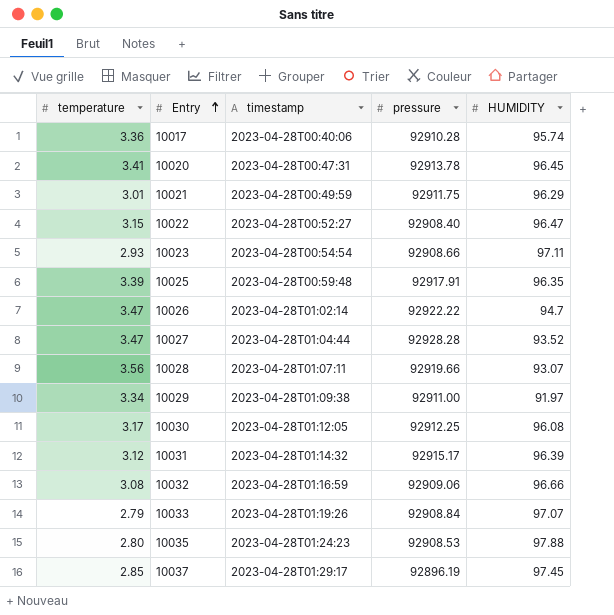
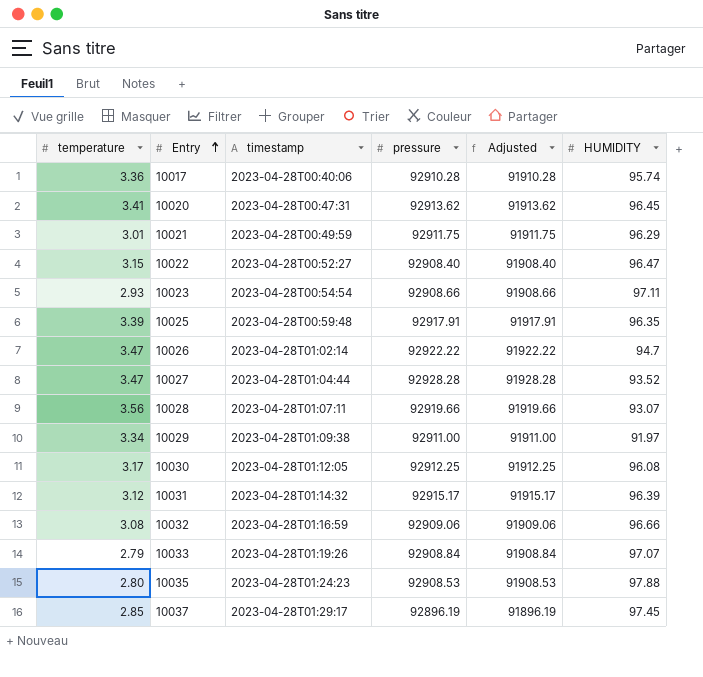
column Adjusted | formula: none -> [pressure] - 1000
10020 | pressure: 92913.78 -> 92913.62

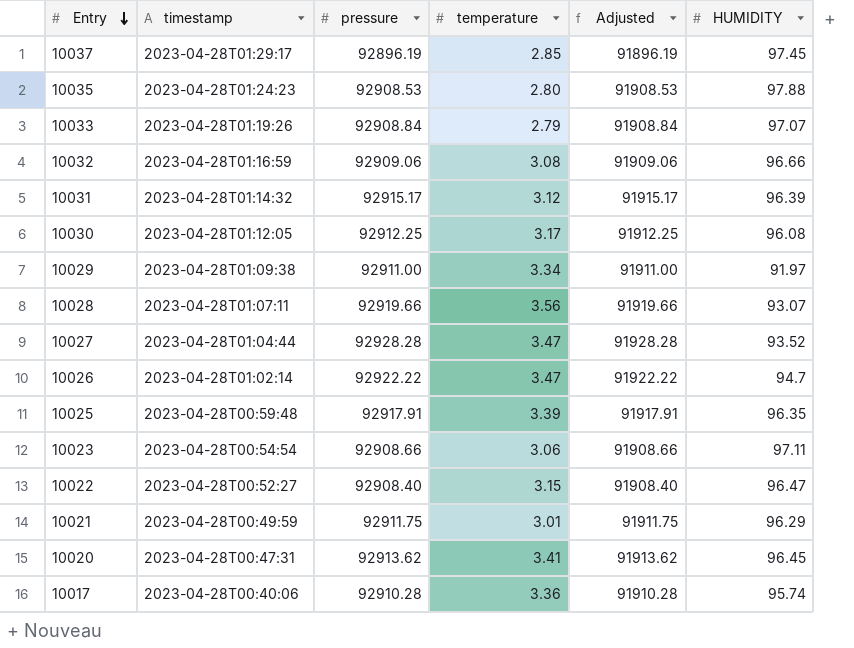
row order: Entry ascending -> Entry descending
column temperature | position: 1 -> 4
10023 | temperature: 2.93 -> 3.06

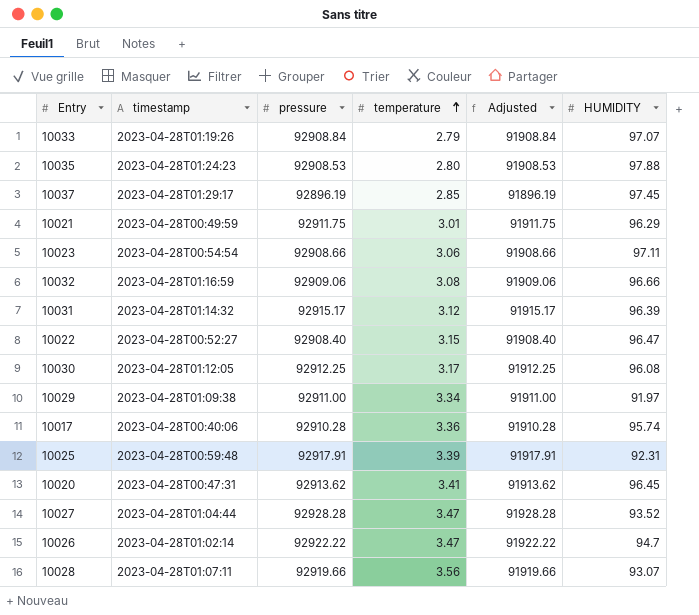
row order: Entry descending -> temperature ascending
10025 | HUMIDITY: 96.35 -> 92.31

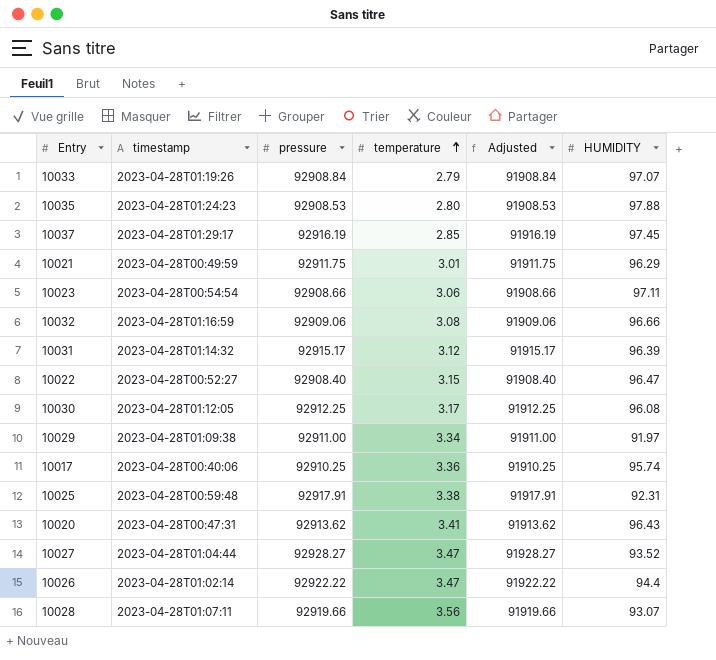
10037 | pressure: 92896.19 -> 92916.19
10037 | Adjusted: 91896.19 -> 91916.19
10017 | pressure: 92910.28 -> 92910.25
10017 | Adjusted: 91910.28 -> 91910.25
10025 | temperature: 3.39 -> 3.38
10020 | HUMIDITY: 96.45 -> 96.43
10027 | pressure: 92928.28 -> 92928.27
10027 | Adjusted: 91928.28 -> 91928.27
10026 | HUMIDITY: 94.7 -> 94.4

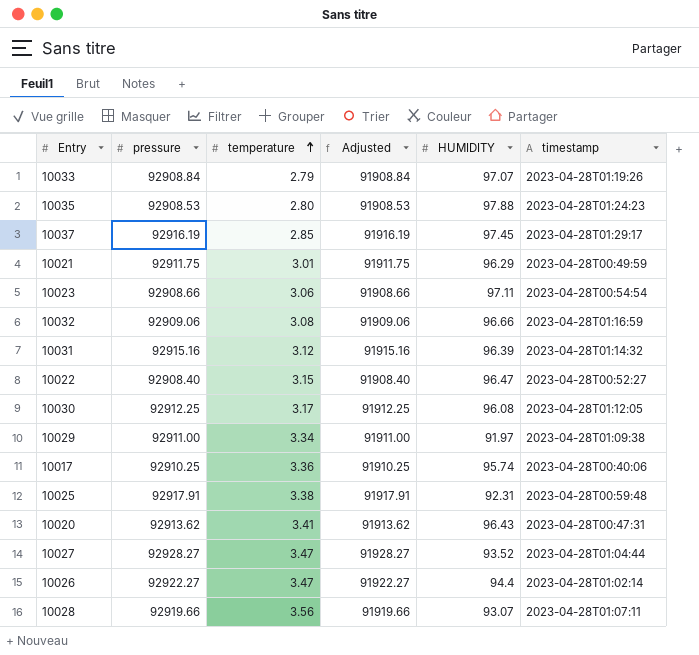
column timestamp | position: 2 -> 6
10031 | pressure: 92915.17 -> 92915.16
10031 | Adjusted: 91915.17 -> 91915.16
10026 | pressure: 92922.22 -> 92922.27
10026 | Adjusted: 91922.22 -> 91922.27

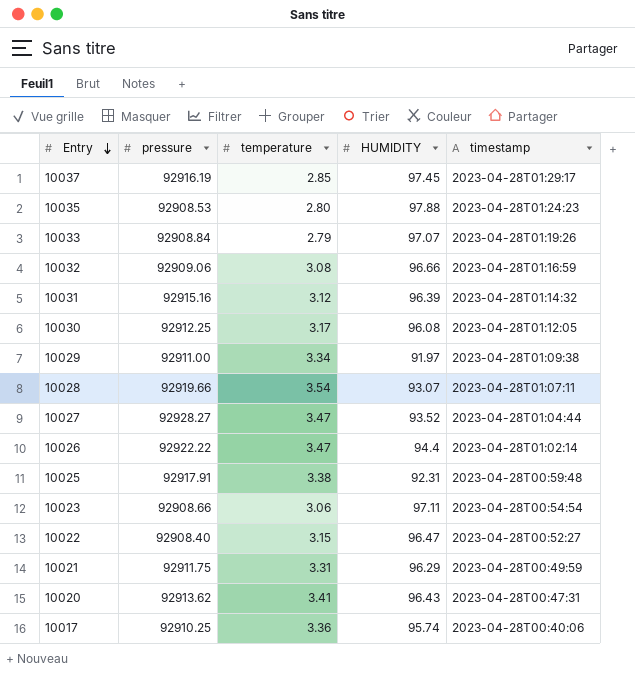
row order: temperature ascending -> Entry descending
column Adjusted | formula: [pressure] - 1000 -> none
10028 | temperature: 3.56 -> 3.54
10026 | pressure: 92922.27 -> 92922.22
10021 | temperature: 3.01 -> 3.31

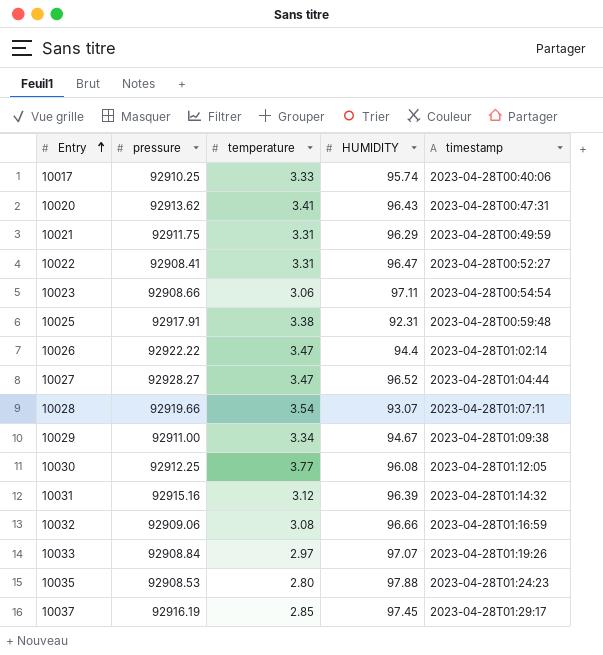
row order: Entry descending -> Entry ascending
10017 | temperature: 3.36 -> 3.33
10022 | pressure: 92908.40 -> 92908.41
10022 | temperature: 3.15 -> 3.31
10027 | HUMIDITY: 93.52 -> 96.52
10029 | HUMIDITY: 91.97 -> 94.67
10030 | temperature: 3.17 -> 3.77
10033 | temperature: 2.79 -> 2.97

